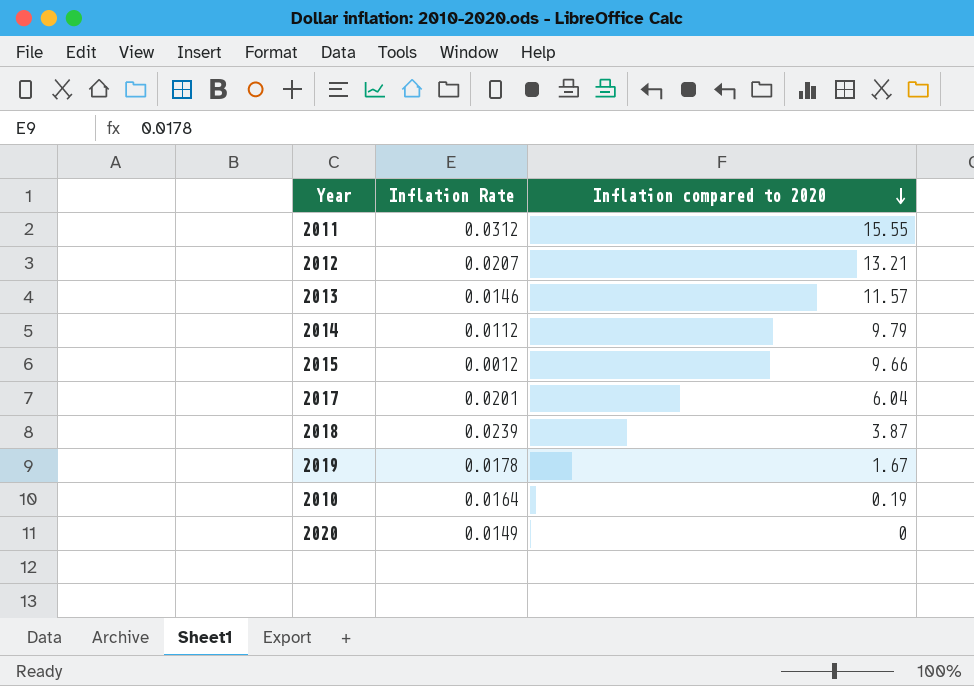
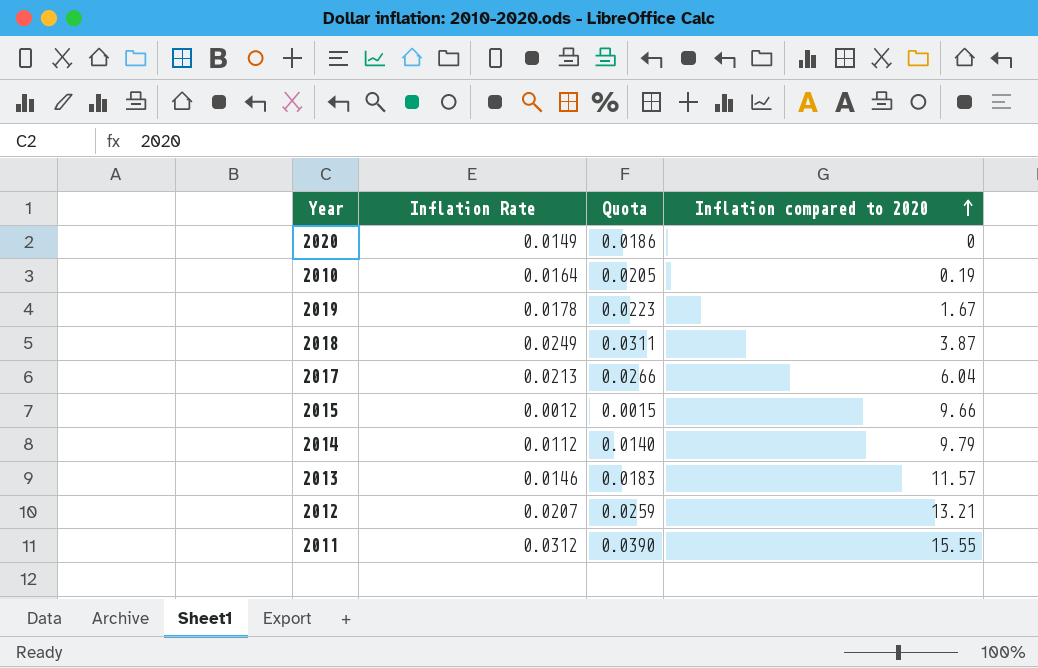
row order: Inflation compared to 2020 descending -> Inflation compared to 2020 ascending
column Quota | formula: none -> [Inflation Rate] * 1.25
2018 | Inflation Rate: 0.0239 -> 0.0249
2017 | Inflation Rate: 0.0201 -> 0.0213

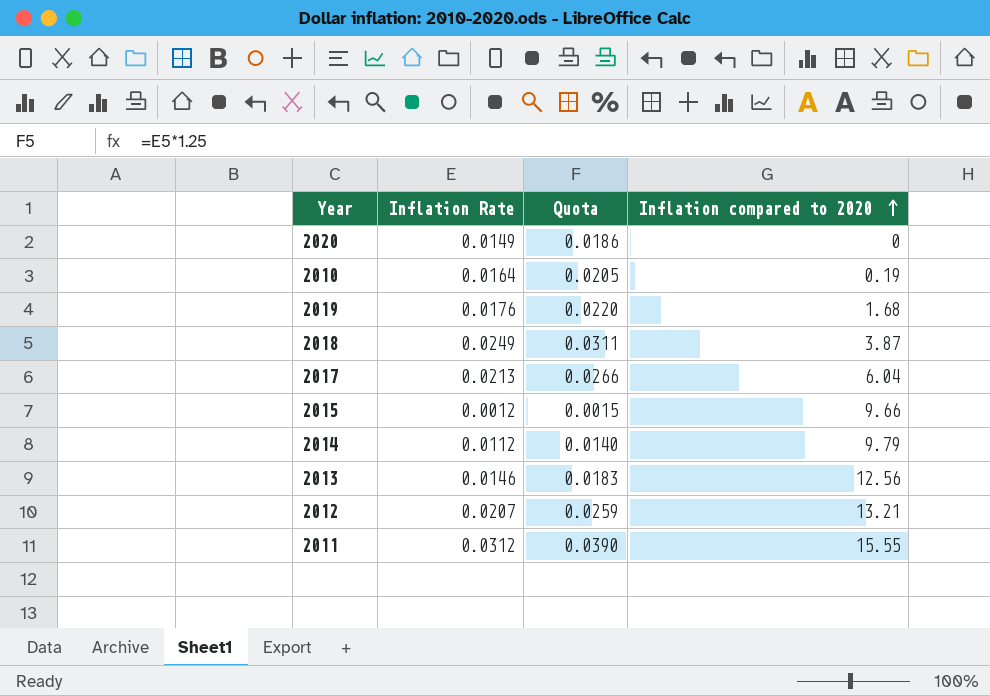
2019 | Inflation Rate: 0.0178 -> 0.0176
2019 | Quota: 0.0223 -> 0.0220
2019 | Inflation compared to 2020: 1.67 -> 1.68
2013 | Inflation compared to 2020: 11.57 -> 12.56

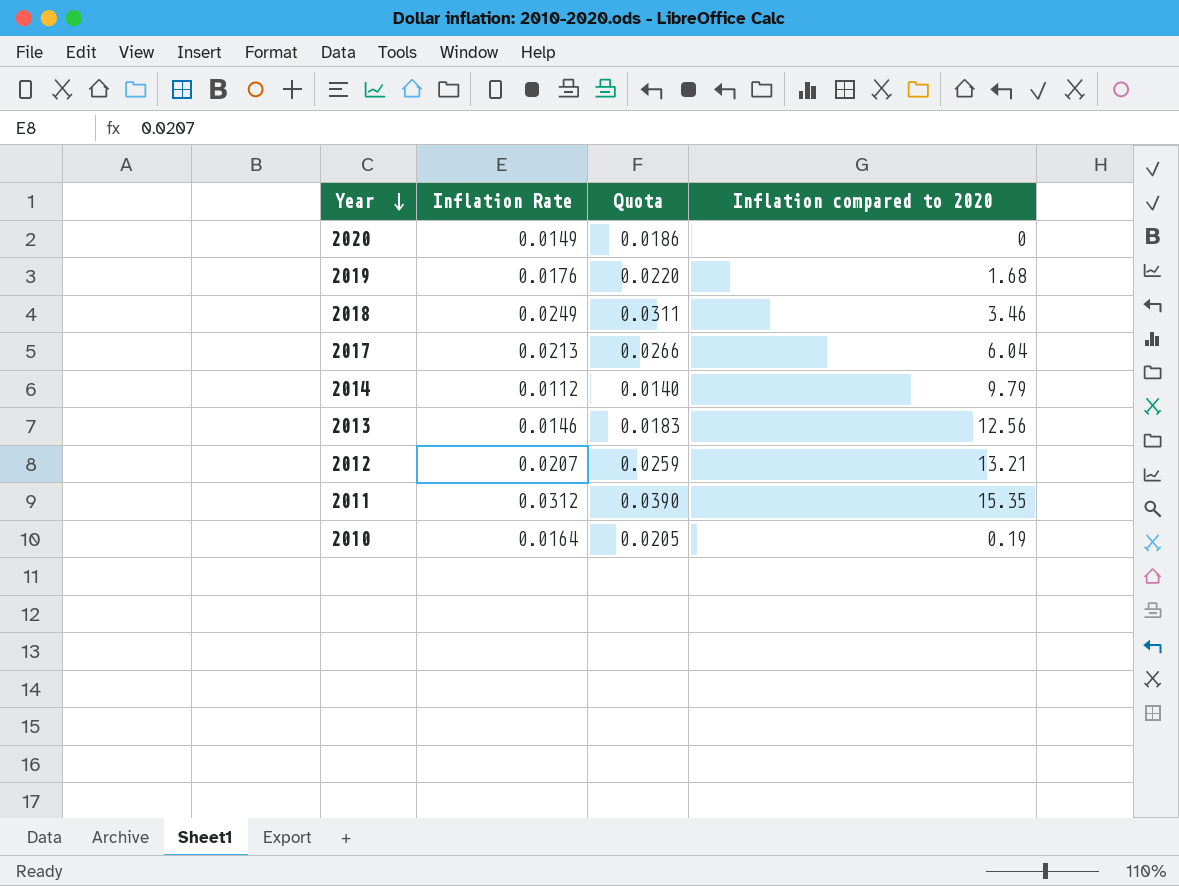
row order: Inflation compared to 2020 ascending -> Year descending
row 2015: 0.0012 | 0.0015 | 9.66 -> none
2018 | Inflation compared to 2020: 3.87 -> 3.46
2011 | Inflation compared to 2020: 15.55 -> 15.35

